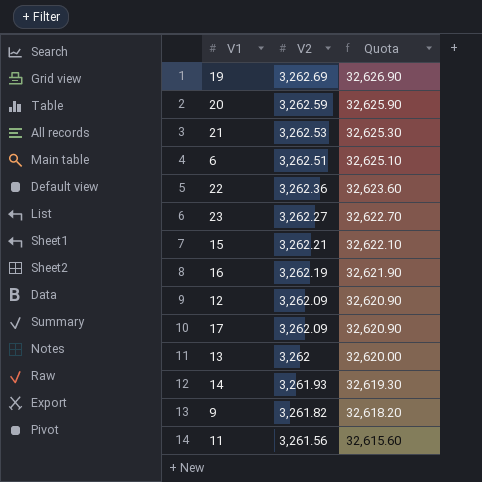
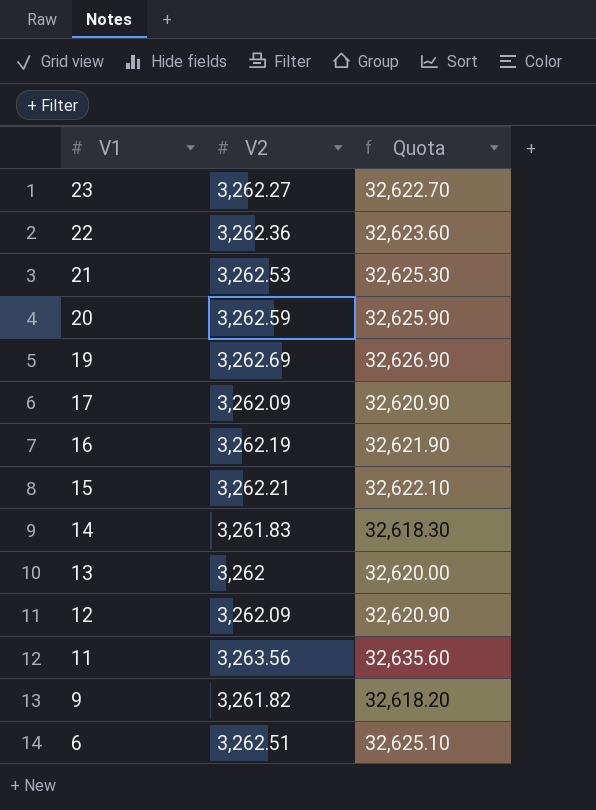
row order: V2 descending -> V1 descending
14 | V2: 3,261.93 -> 3,261.83
14 | Quota: 32,619.30 -> 32,618.30
11 | V2: 3,261.56 -> 3,263.56
11 | Quota: 32,615.60 -> 32,635.60

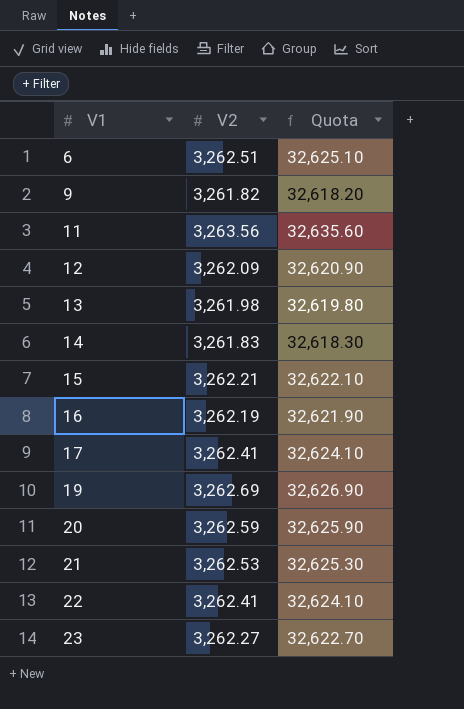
row order: V1 descending -> V1 ascending
13 | V2: 3,262 -> 3,261.98
13 | Quota: 32,620.00 -> 32,619.80
17 | V2: 3,262.09 -> 3,262.41
17 | Quota: 32,620.90 -> 32,624.10
22 | V2: 3,262.36 -> 3,262.41
22 | Quota: 32,623.60 -> 32,624.10

